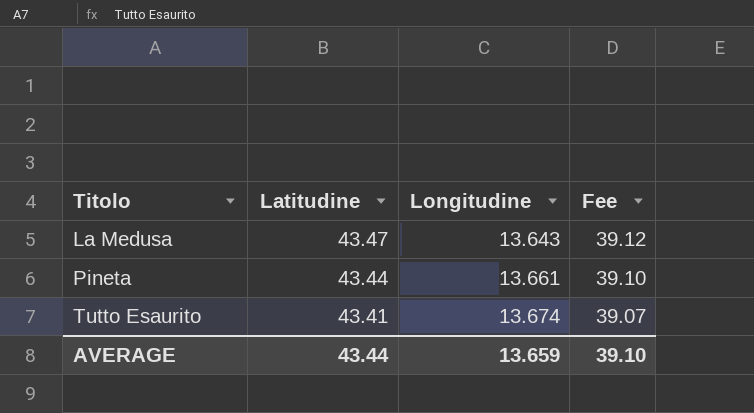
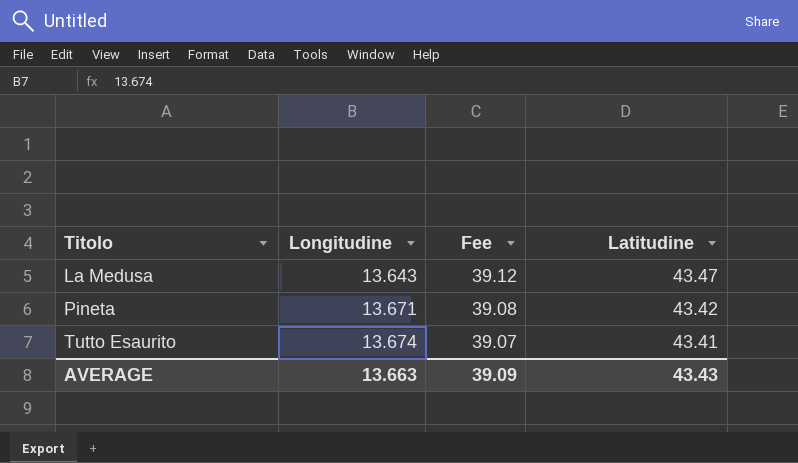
column Latitudine | position: 2 -> 4
Pineta | Longitudine: 13.661 -> 13.671
Pineta | Fee: 39.10 -> 39.08
Pineta | Latitudine: 43.44 -> 43.42
AVERAGE | Longitudine: 13.659 -> 13.663
AVERAGE | Fee: 39.10 -> 39.09
AVERAGE | Latitudine: 43.44 -> 43.43

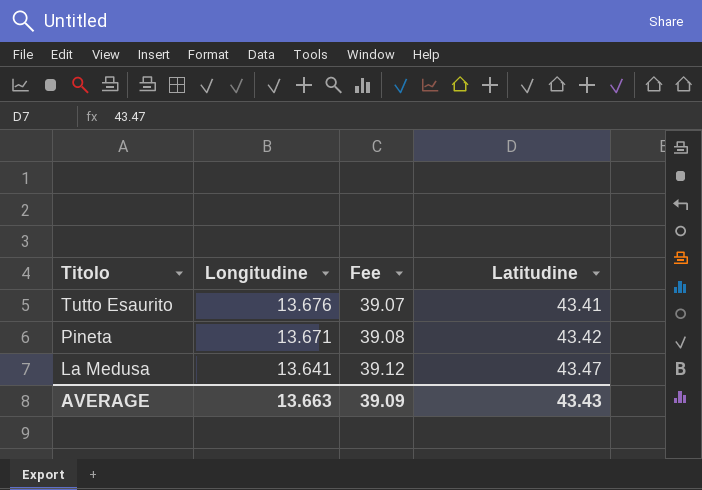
row order: Titolo ascending -> Titolo descending
Tutto Esaurito | Longitudine: 13.674 -> 13.676
La Medusa | Longitudine: 13.643 -> 13.641

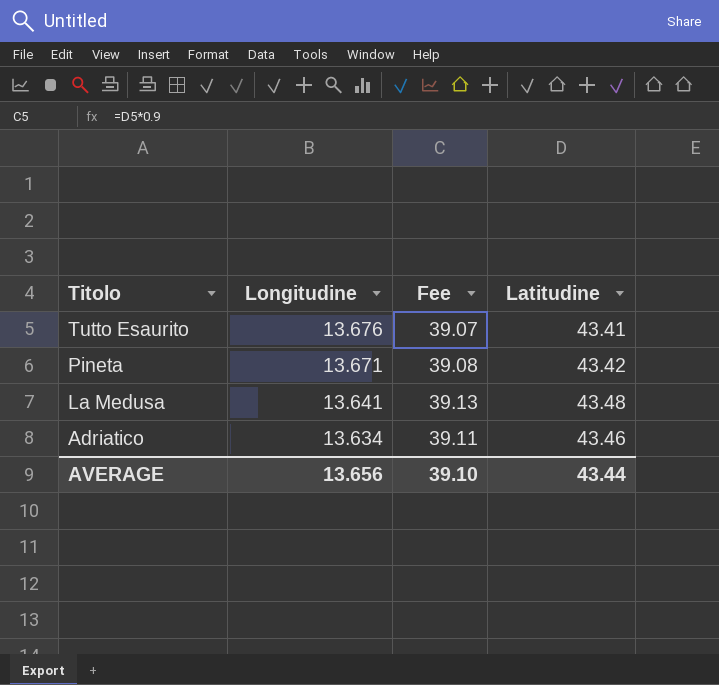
La Medusa | Fee: 39.12 -> 39.13
La Medusa | Latitudine: 43.47 -> 43.48
row Adriatico: none -> 13.634 | 39.11 | 43.46
AVERAGE | Longitudine: 13.663 -> 13.656
AVERAGE | Fee: 39.09 -> 39.10
AVERAGE | Latitudine: 43.43 -> 43.44

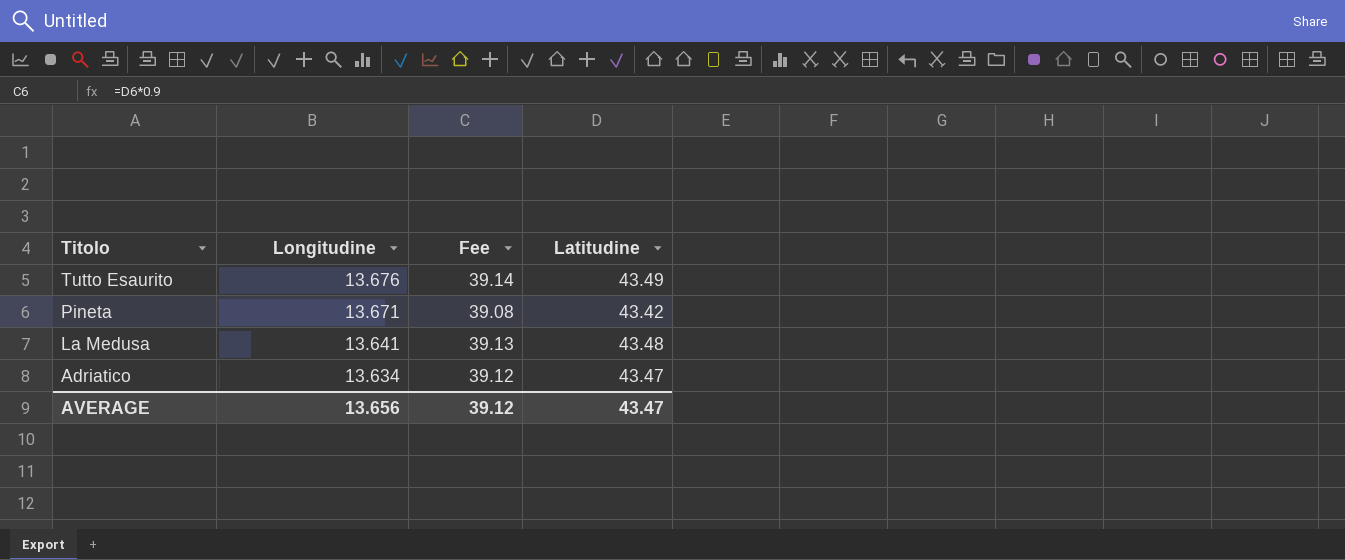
Tutto Esaurito | Fee: 39.07 -> 39.14
Tutto Esaurito | Latitudine: 43.41 -> 43.49
Adriatico | Fee: 39.11 -> 39.12
Adriatico | Latitudine: 43.46 -> 43.47
AVERAGE | Fee: 39.10 -> 39.12
AVERAGE | Latitudine: 43.44 -> 43.47

